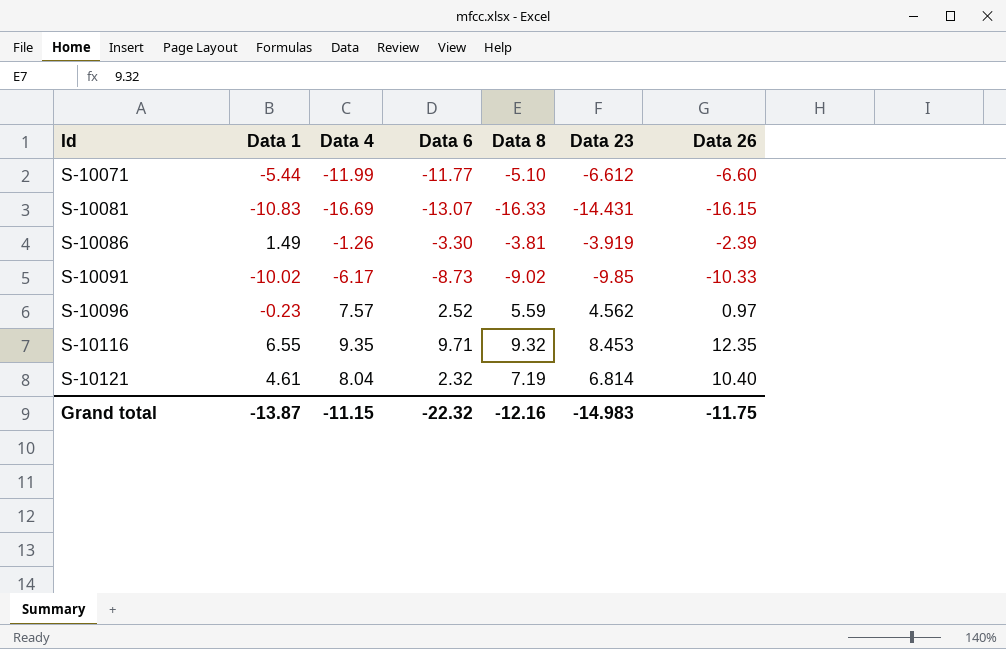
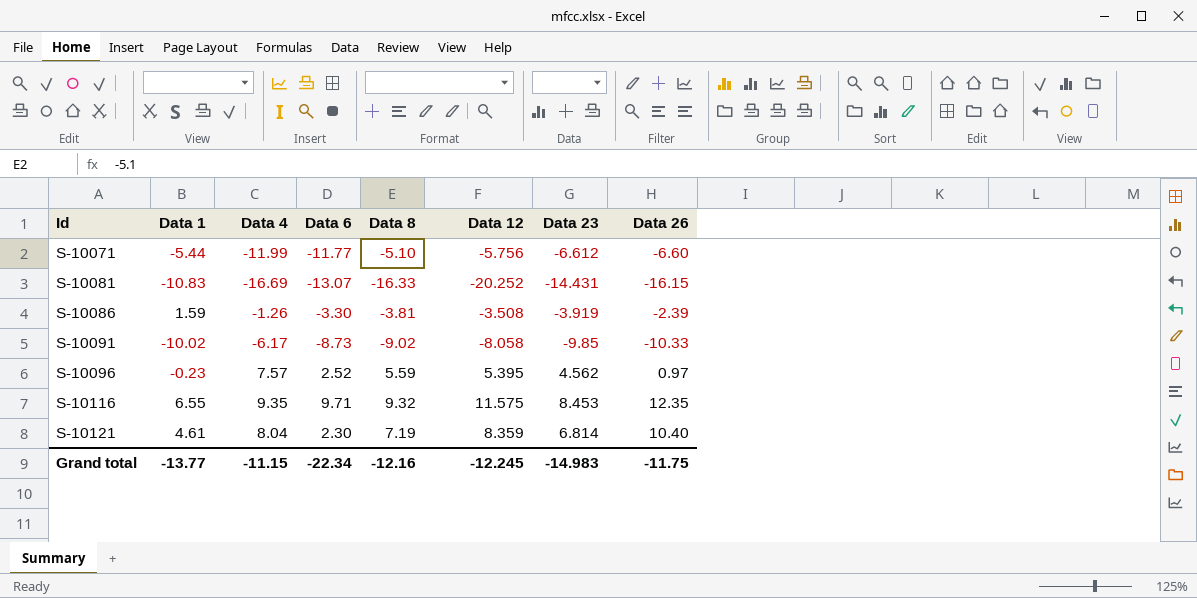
column Data 12 | position: none -> 6
S-10086 | Data 1: 1.49 -> 1.59
S-10121 | Data 6: 2.32 -> 2.30
Grand total | Data 1: -13.87 -> -13.77
Grand total | Data 6: -22.32 -> -22.34

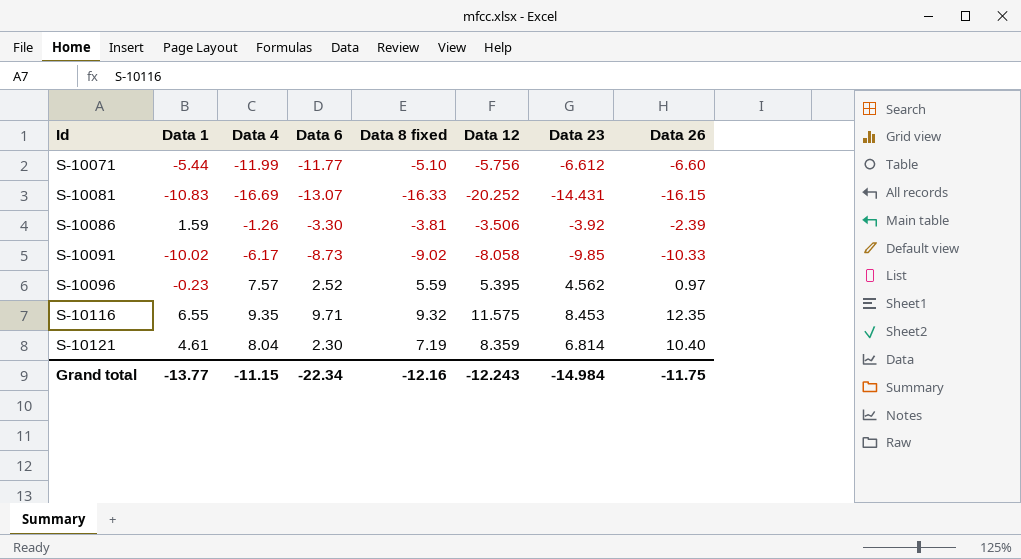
column name: Data 8 -> Data 8 fixed
S-10086 | Data 12: -3.508 -> -3.506
S-10086 | Data 23: -3.919 -> -3.92
Grand total | Data 12: -12.245 -> -12.243
Grand total | Data 23: -14.983 -> -14.984

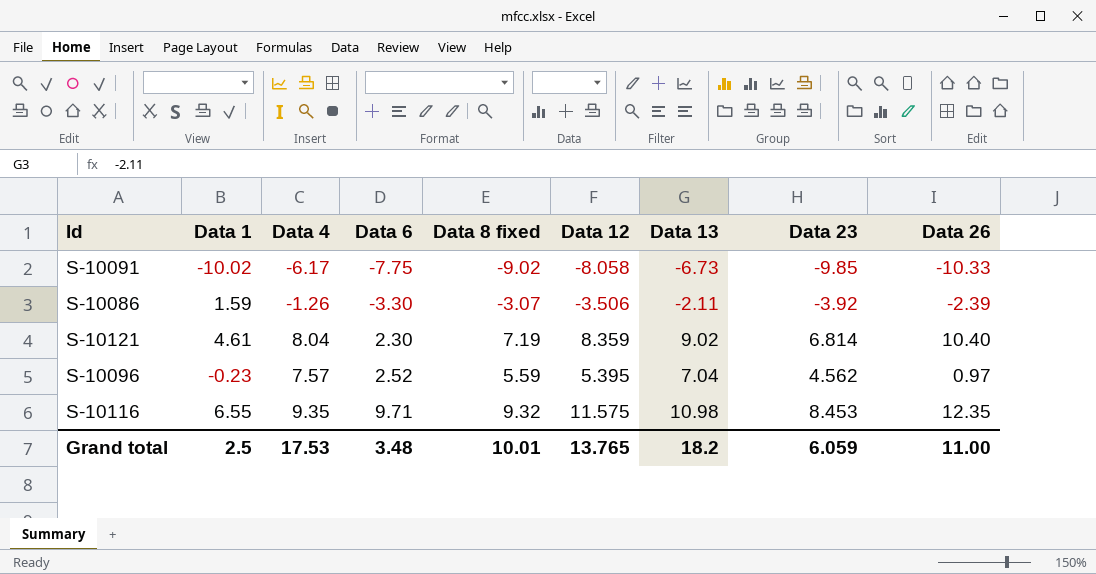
row order: Id ascending -> Data 6 ascending
column Data 13 | position: none -> 7
row S-10071: -5.44 | -11.99 | -11.77 | -5.10 | -5.756 | -6.612 | -6.60 -> none
row S-10081: -10.83 | -16.69 | -13.07 | -16.33 | -20.252 | -14.431 | -16.15 -> none
S-10091 | Data 6: -8.73 -> -7.75
S-10086 | Data 8 fixed: -3.81 -> -3.07
Grand total | Data 1: -13.77 -> 2.5
Grand total | Data 4: -11.15 -> 17.53
Grand total | Data 6: -22.34 -> 3.48
Grand total | Data 8 fixed: -12.16 -> 10.01
Grand total | Data 12: -12.243 -> 13.765
Grand total | Data 23: -14.984 -> 6.059
Grand total | Data 26: -11.75 -> 11.00

